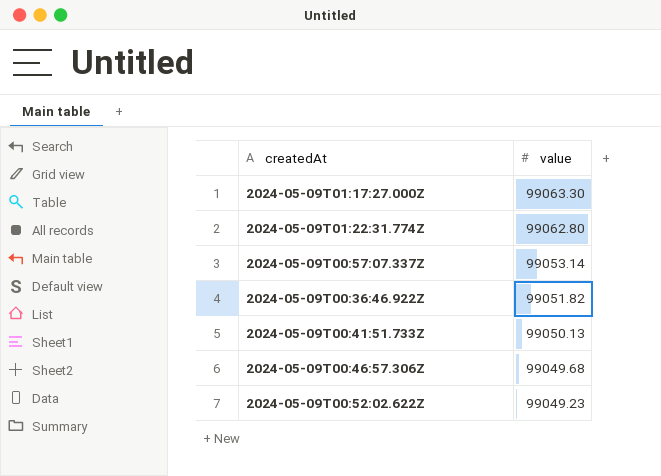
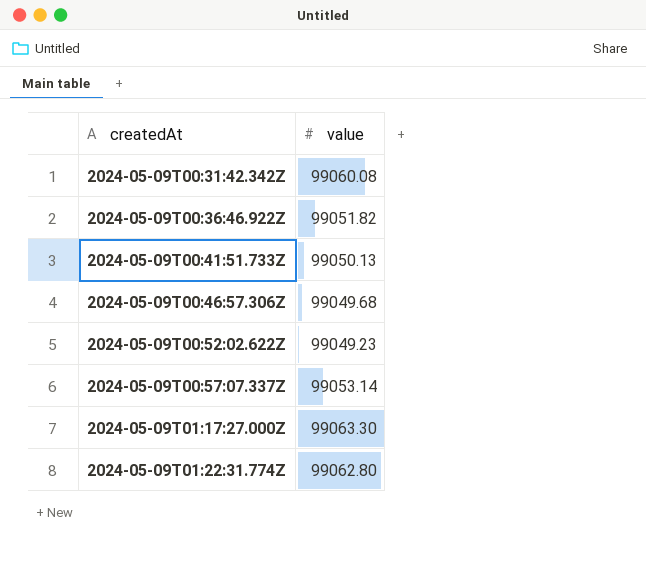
row order: value descending -> createdAt ascending
row 2024-05-09T00:31:42.342Z: none -> 99060.08

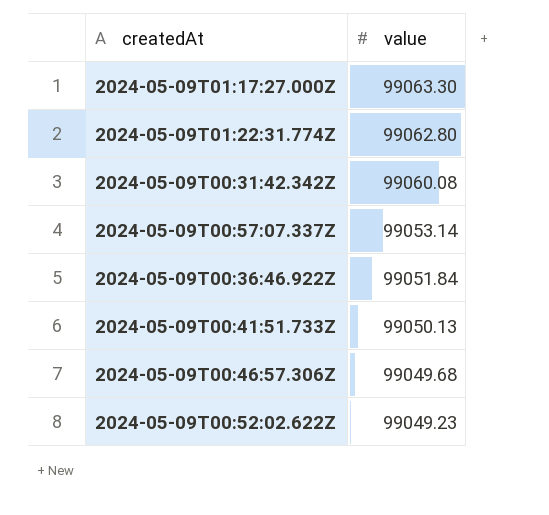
row order: createdAt ascending -> value descending
2024-05-09T00:36:46.922Z | value: 99051.82 -> 99051.84

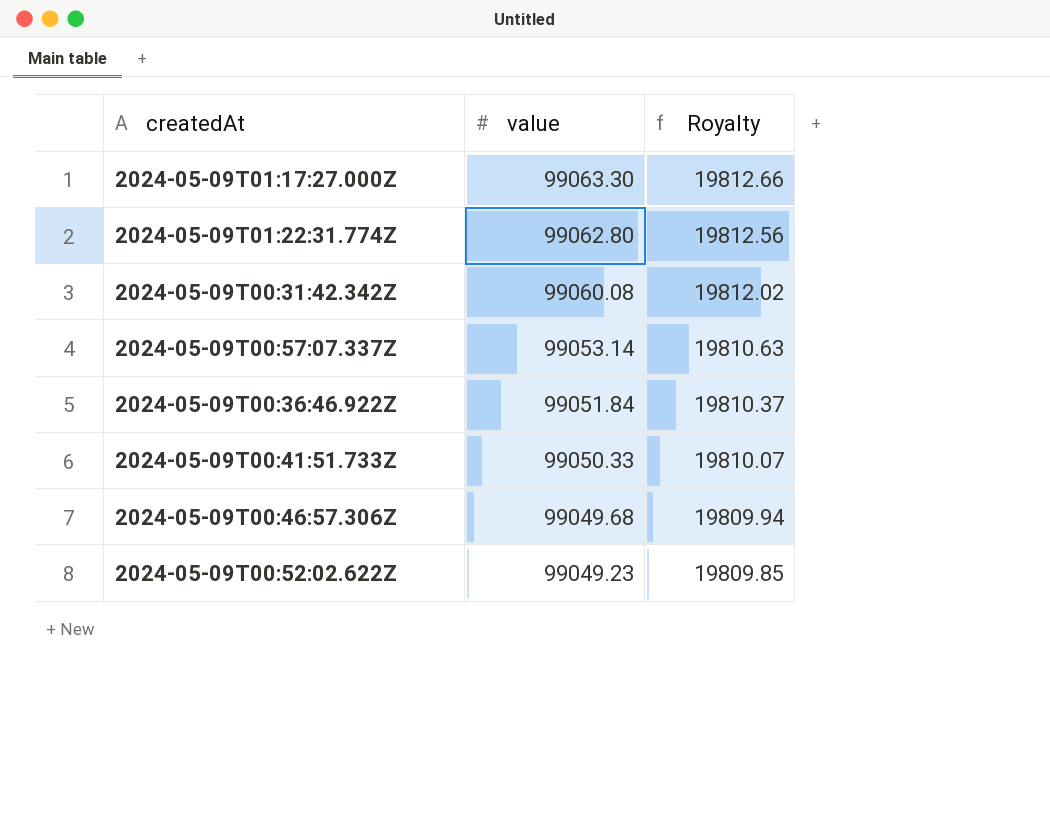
column Royalty | formula: none -> [value] * 0.2
2024-05-09T00:41:51.733Z | value: 99050.13 -> 99050.33

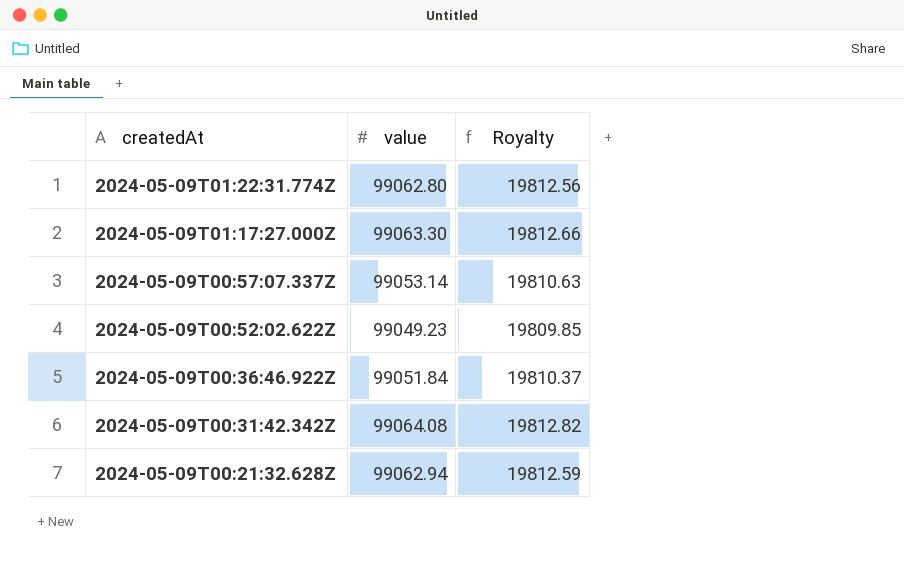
row order: value descending -> createdAt descending
row 2024-05-09T00:41:51.733Z: 99050.33 | 19810.07 -> none
row 2024-05-09T00:46:57.306Z: 99049.68 | 19809.94 -> none
2024-05-09T00:31:42.342Z | value: 99060.08 -> 99064.08
2024-05-09T00:31:42.342Z | Royalty: 19812.02 -> 19812.82
row 2024-05-09T00:21:32.628Z: none -> 99062.94 | 19812.59

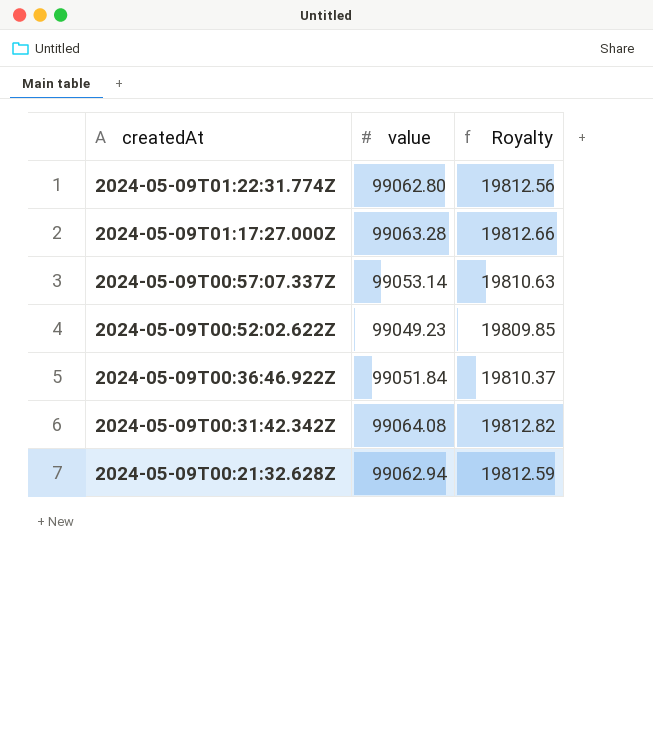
2024-05-09T01:17:27.000Z | value: 99063.30 -> 99063.28

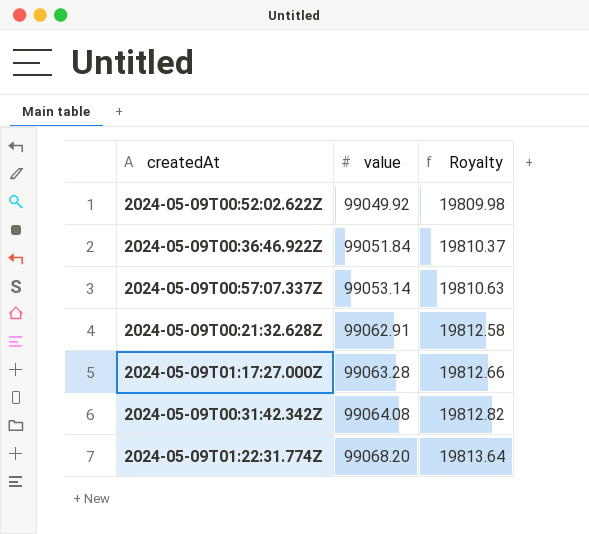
row order: createdAt descending -> value ascending
2024-05-09T00:52:02.622Z | value: 99049.23 -> 99049.92
2024-05-09T00:52:02.622Z | Royalty: 19809.85 -> 19809.98
2024-05-09T00:21:32.628Z | value: 99062.94 -> 99062.91
2024-05-09T00:21:32.628Z | Royalty: 19812.59 -> 19812.58
2024-05-09T01:22:31.774Z | value: 99062.80 -> 99068.20
2024-05-09T01:22:31.774Z | Royalty: 19812.56 -> 19813.64

